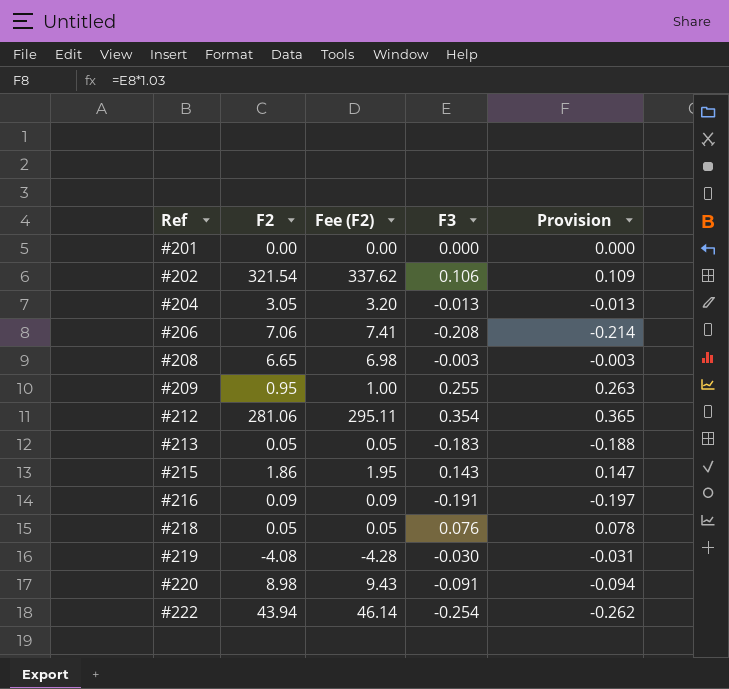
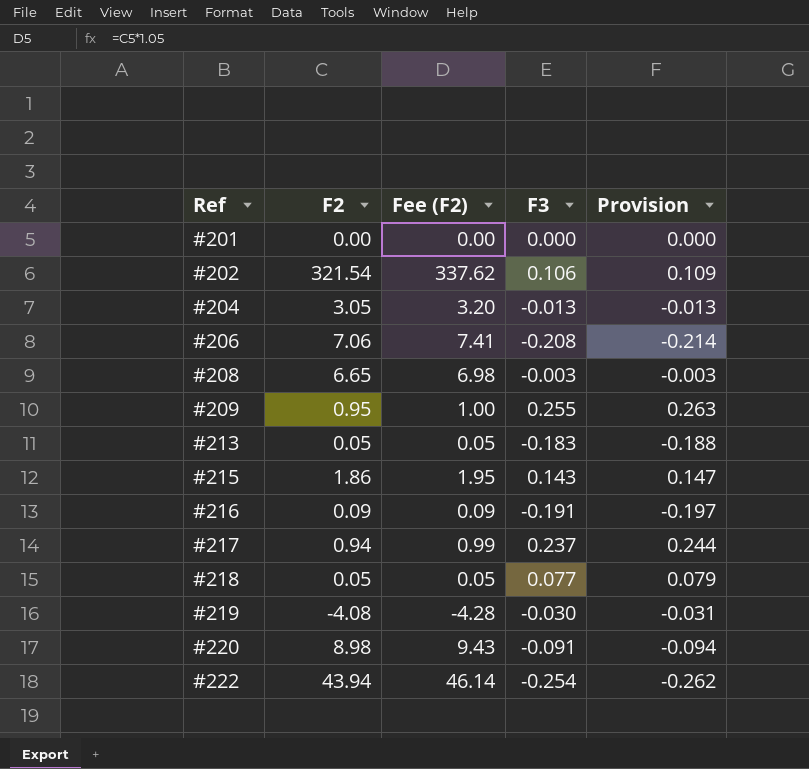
row #212: 281.06 | 295.11 | 0.354 | 0.365 -> none
row #217: none -> 0.94 | 0.99 | 0.237 | 0.244
#218 | F3: 0.076 -> 0.077
#218 | Provision: 0.078 -> 0.079

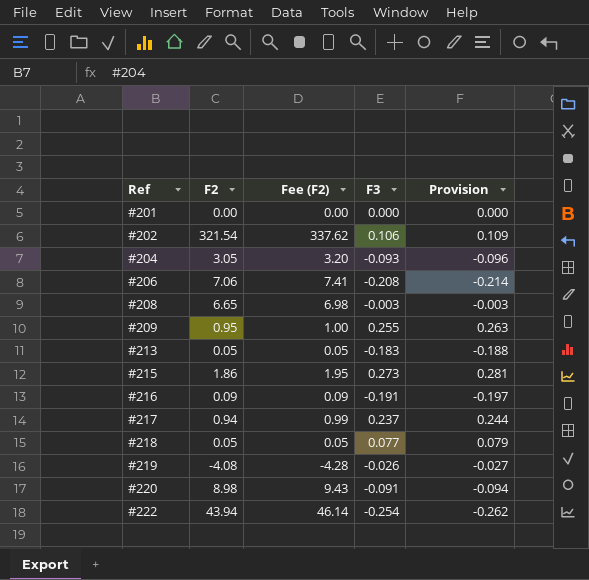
#204 | F3: -0.013 -> -0.093
#204 | Provision: -0.013 -> -0.096
#215 | F3: 0.143 -> 0.273
#215 | Provision: 0.147 -> 0.281
#219 | F3: -0.030 -> -0.026
#219 | Provision: -0.031 -> -0.027

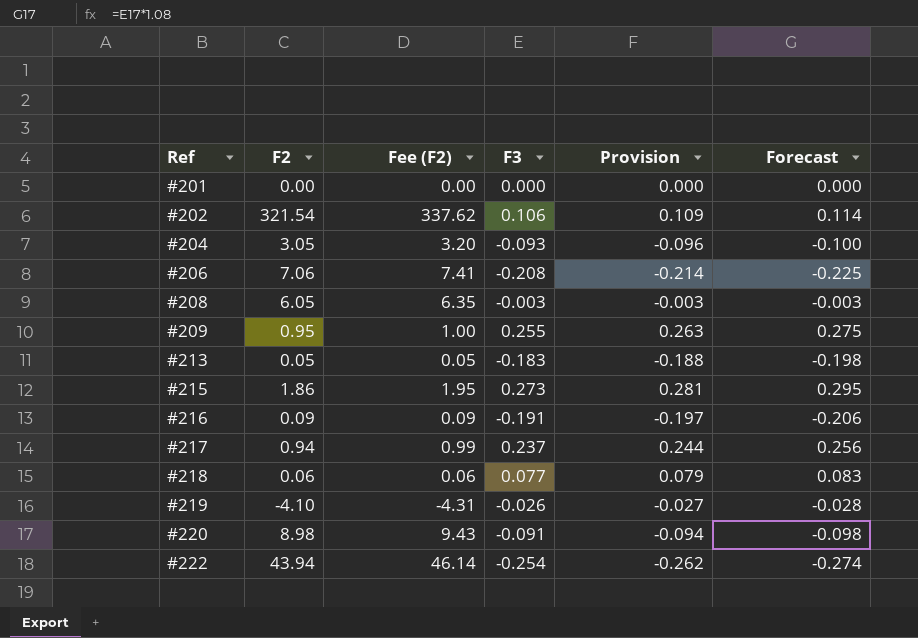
column Forecast | formula: none -> [F3] * 1.08
#208 | F2: 6.65 -> 6.05
#208 | Fee (F2): 6.98 -> 6.35
#218 | F2: 0.05 -> 0.06
#218 | Fee (F2): 0.05 -> 0.06
#219 | F2: -4.08 -> -4.10
#219 | Fee (F2): -4.28 -> -4.31

